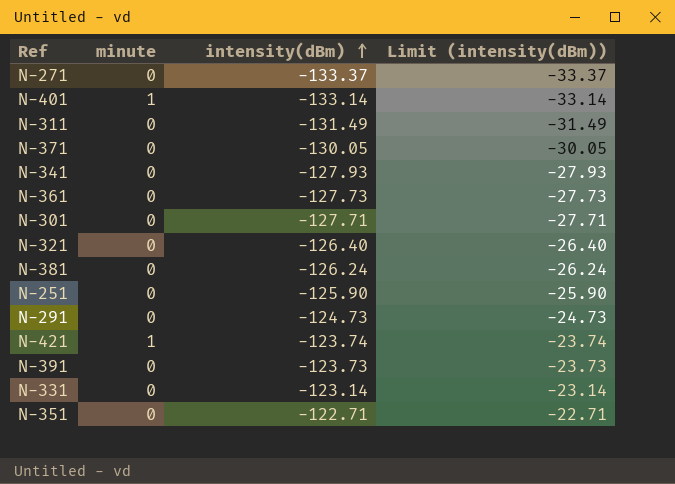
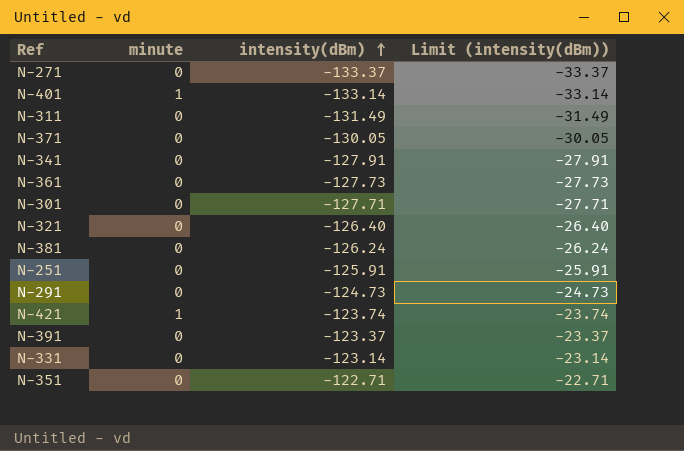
N-341 | intensity(dBm): -127.93 -> -127.91
N-341 | Limit (intensity(dBm)): -27.93 -> -27.91
N-251 | intensity(dBm): -125.90 -> -125.91
N-251 | Limit (intensity(dBm)): -25.90 -> -25.91
N-391 | intensity(dBm): -123.73 -> -123.37
N-391 | Limit (intensity(dBm)): -23.73 -> -23.37

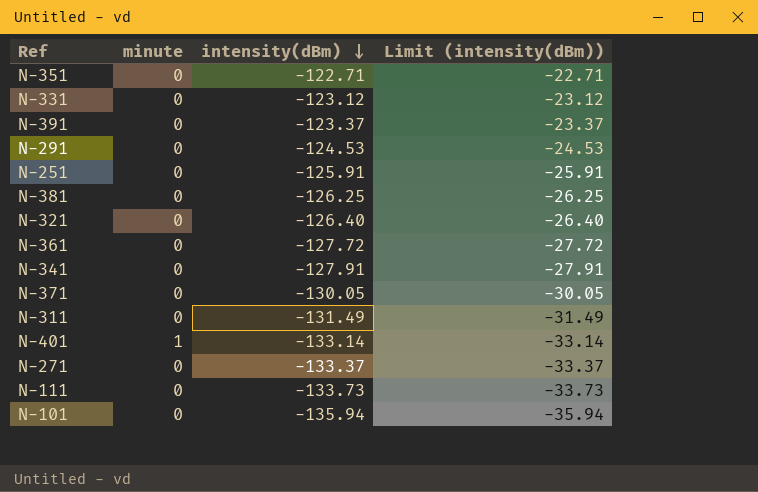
row order: intensity(dBm) ascending -> intensity(dBm) descending
row N-301: 0 | -127.71 | -27.71 -> none
row N-421: 1 | -123.74 | -23.74 -> none
N-331 | intensity(dBm): -123.14 -> -123.12
N-331 | Limit (intensity(dBm)): -23.14 -> -23.12
N-291 | intensity(dBm): -124.73 -> -124.53
N-291 | Limit (intensity(dBm)): -24.73 -> -24.53
N-381 | intensity(dBm): -126.24 -> -126.25
N-381 | Limit (intensity(dBm)): -26.24 -> -26.25
N-361 | intensity(dBm): -127.73 -> -127.72
N-361 | Limit (intensity(dBm)): -27.73 -> -27.72
row N-111: none -> 0 | -133.73 | -33.73
row N-101: none -> 0 | -135.94 | -35.94

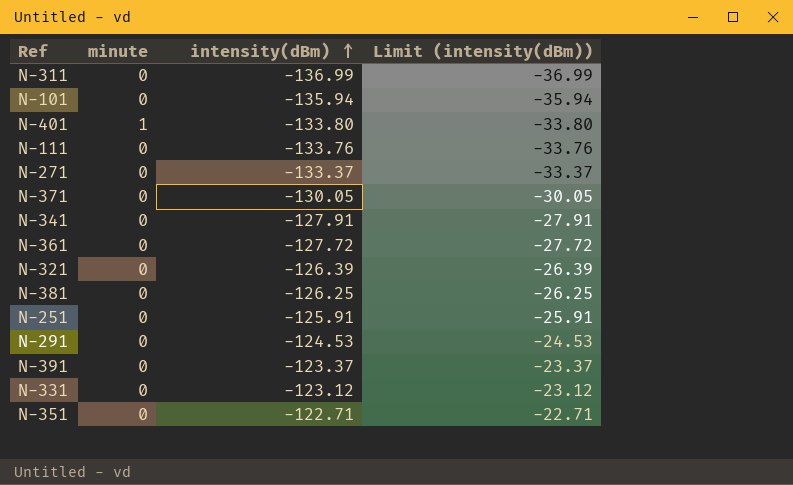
row order: intensity(dBm) descending -> intensity(dBm) ascending
N-311 | intensity(dBm): -131.49 -> -136.99
N-311 | Limit (intensity(dBm)): -31.49 -> -36.99
N-401 | intensity(dBm): -133.14 -> -133.80
N-401 | Limit (intensity(dBm)): -33.14 -> -33.80
N-111 | intensity(dBm): -133.73 -> -133.76
N-111 | Limit (intensity(dBm)): -33.73 -> -33.76
N-321 | intensity(dBm): -126.40 -> -126.39
N-321 | Limit (intensity(dBm)): -26.40 -> -26.39

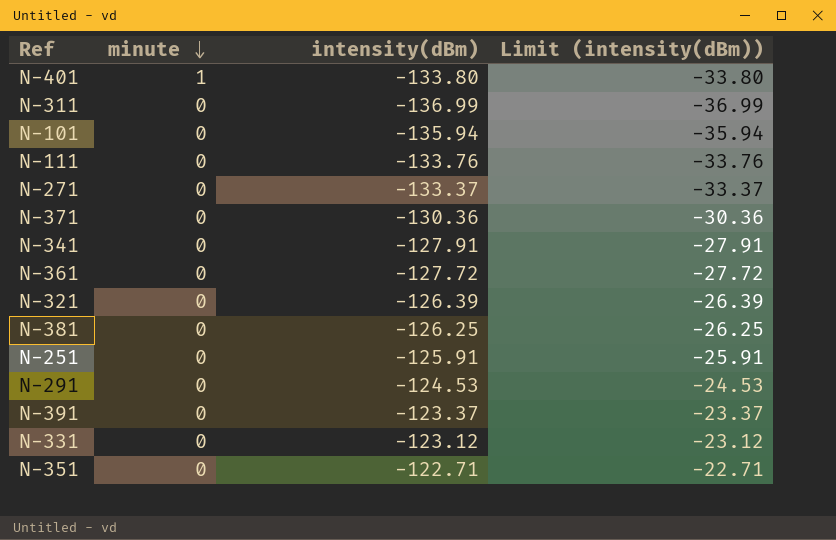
row order: intensity(dBm) ascending -> minute descending
N-371 | intensity(dBm): -130.05 -> -130.36
N-371 | Limit (intensity(dBm)): -30.05 -> -30.36

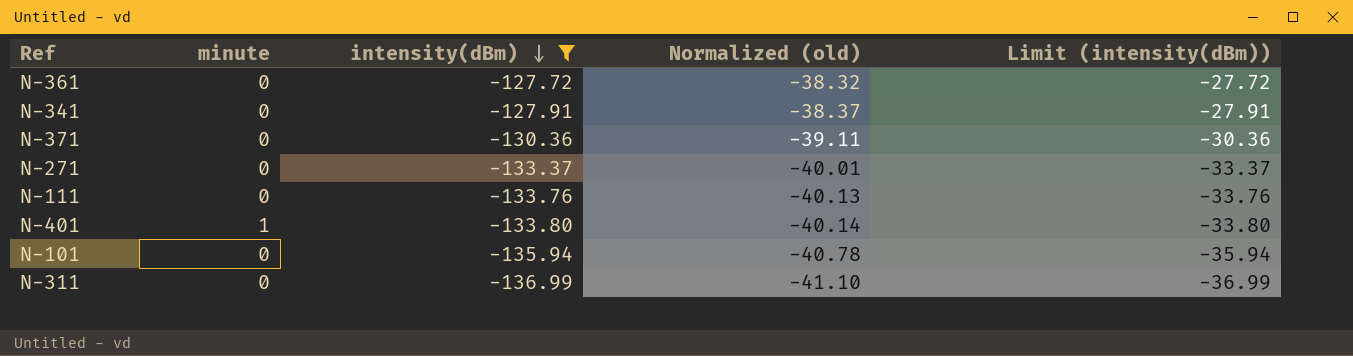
filter: none -> intensity(dBm) <= -127.72
row order: minute descending -> intensity(dBm) descending
column Normalized (old) | formula: none -> [intensity(dBm)] * 0.3

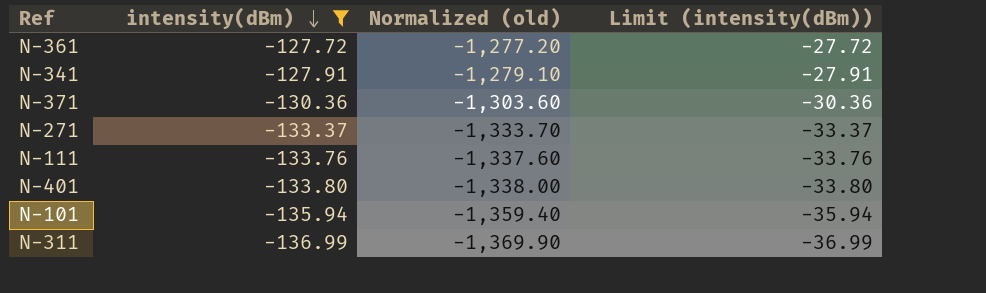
column minute | position: 2 -> none
column Normalized (old) | formula: [intensity(dBm)] * 0.3 -> [intensity(dBm)] * 10

